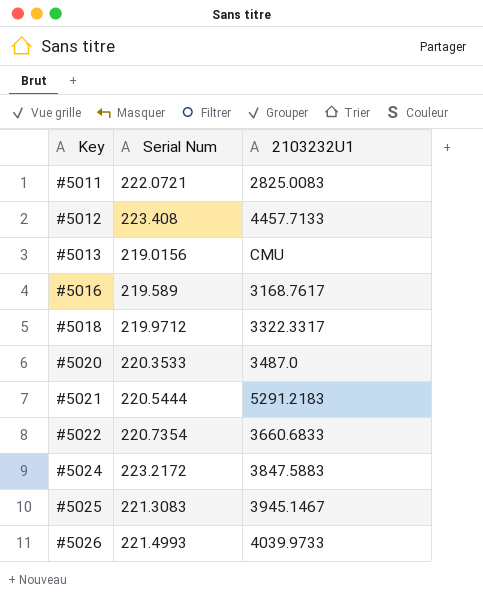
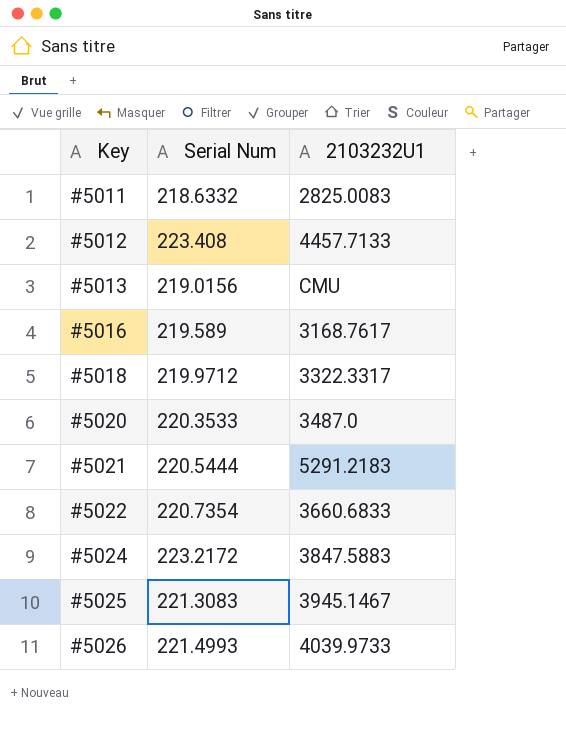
#5011 | Serial Num: 222.0721 -> 218.6332

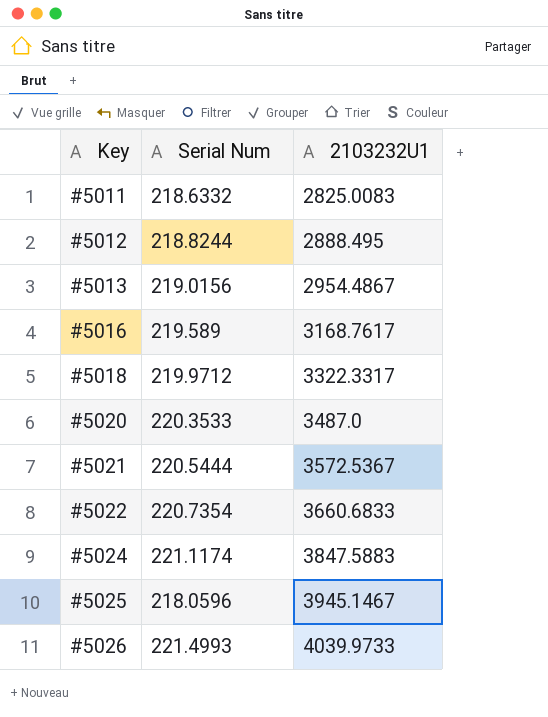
#5012 | Serial Num: 223.408 -> 218.8244
#5012 | 2103232U1: 4457.7133 -> 2888.495
#5013 | 2103232U1: CMU -> 2954.4867
#5021 | 2103232U1: 5291.2183 -> 3572.5367
#5024 | Serial Num: 223.2172 -> 221.1174
#5025 | Serial Num: 221.3083 -> 218.0596

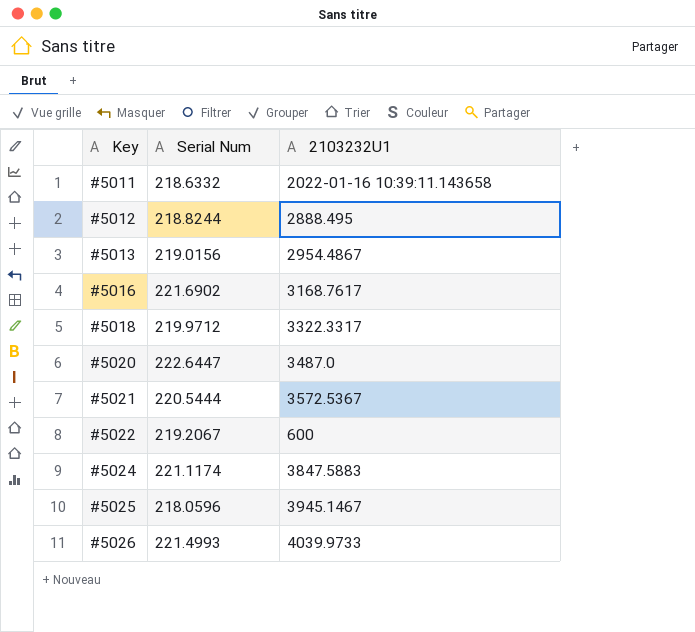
#5011 | 2103232U1: 2825.0083 -> 2022-01-16 10:39:11.143658
#5016 | Serial Num: 219.589 -> 221.6902
#5020 | Serial Num: 220.3533 -> 222.6447
#5022 | Serial Num: 220.7354 -> 219.2067
#5022 | 2103232U1: 3660.6833 -> 600

